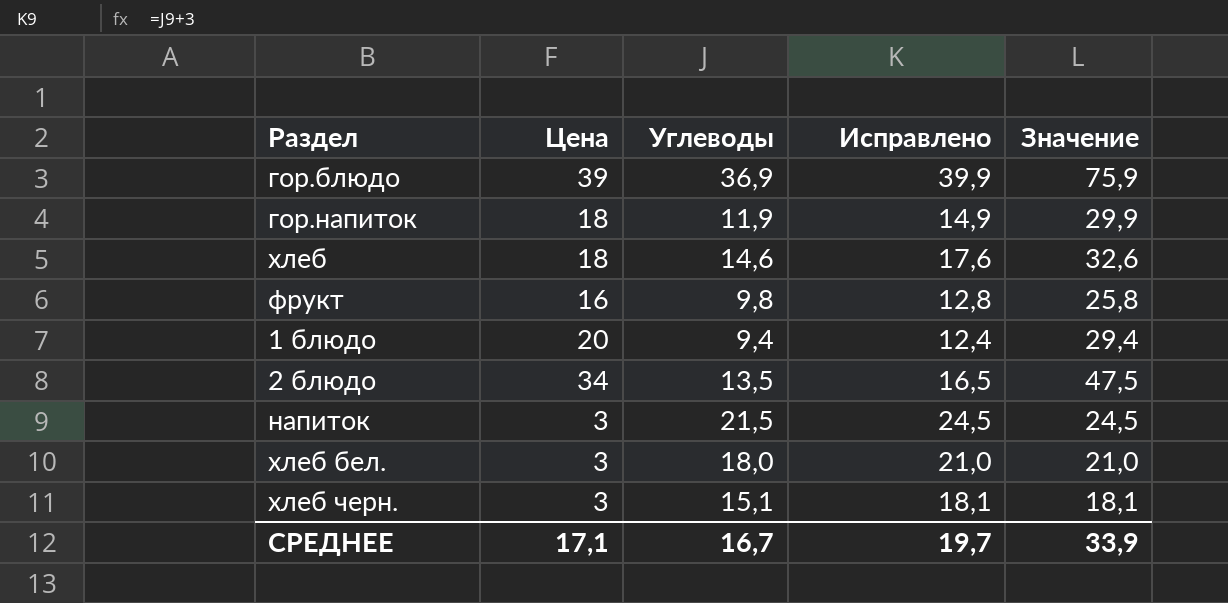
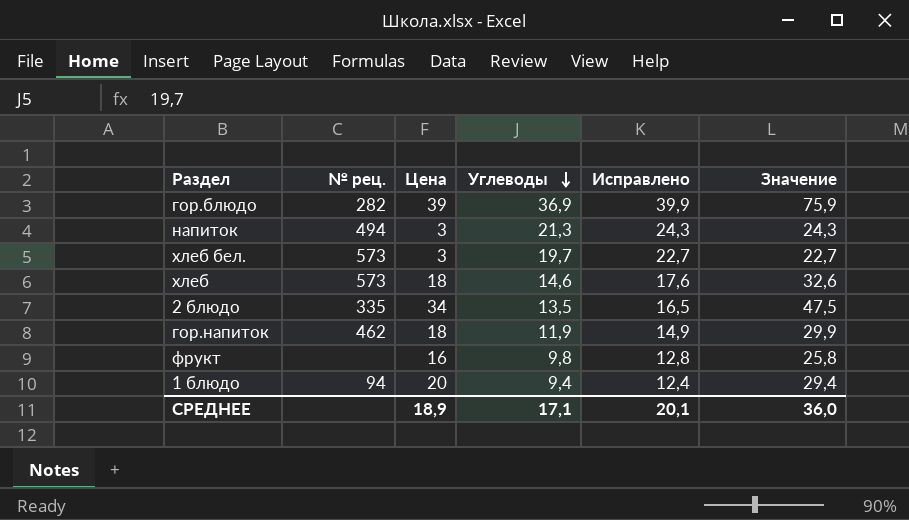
row order: none -> Углеводы descending
column № рец. | position: none -> 2
row хлеб черн.: 3 | 15,1 | 18,1 | 18,1 -> none
напиток | Углеводы: 21,5 -> 21,3
напиток | Исправлено: 24,5 -> 24,3
напиток | Значение: 24,5 -> 24,3
хлеб бел. | Углеводы: 18,0 -> 19,7
хлеб бел. | Исправлено: 21,0 -> 22,7
хлеб бел. | Значение: 21,0 -> 22,7
СРЕДНЕЕ | Цена: 17,1 -> 18,9
СРЕДНЕЕ | Углеводы: 16,7 -> 17,1
СРЕДНЕЕ | Исправлено: 19,7 -> 20,1
СРЕДНЕЕ | Значение: 33,9 -> 36,0

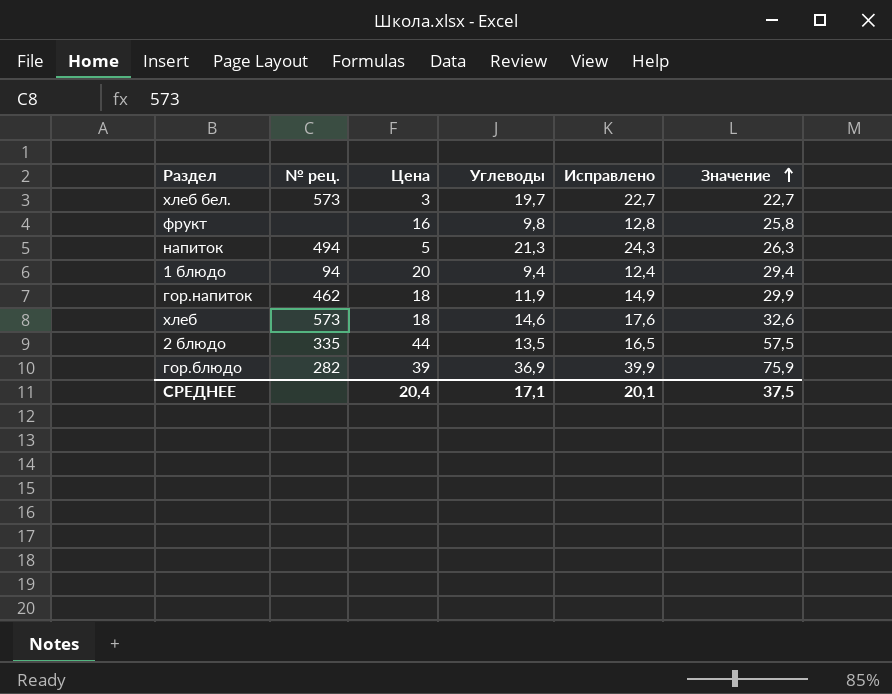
row order: Углеводы descending -> Значение ascending
напиток | Цена: 3 -> 5
напиток | Значение: 24,3 -> 26,3
2 блюдо | Цена: 34 -> 44
2 блюдо | Значение: 47,5 -> 57,5
СРЕДНЕЕ | Цена: 18,9 -> 20,4
СРЕДНЕЕ | Значение: 36,0 -> 37,5

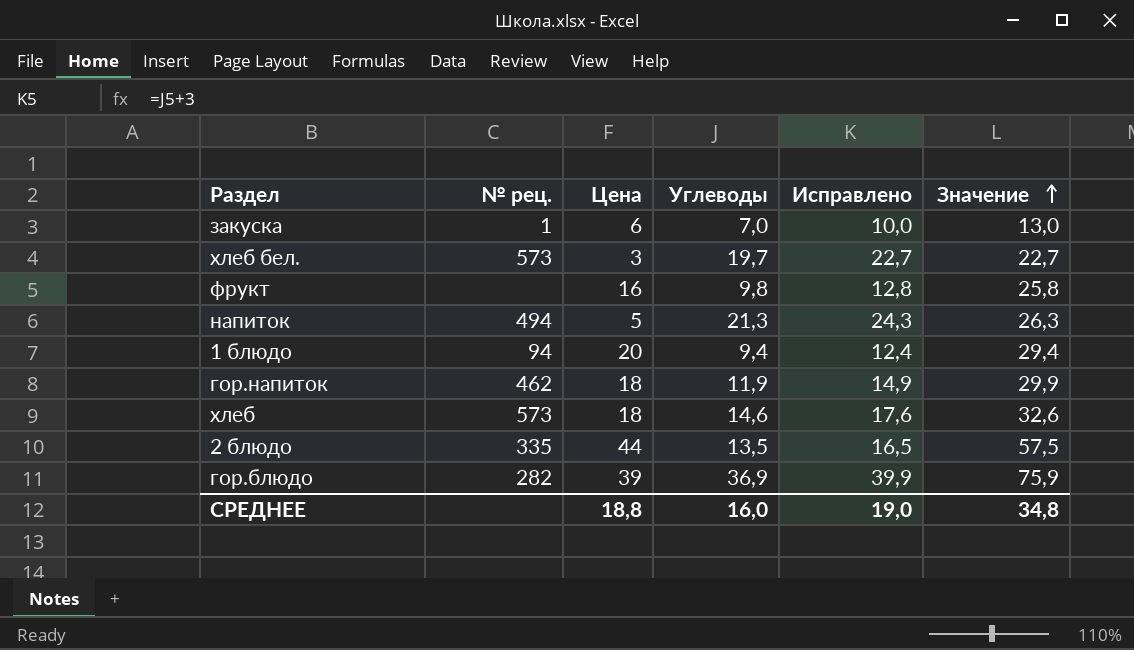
row закуска: none -> 1 | 6 | 7,0 | 10,0 | 13,0
СРЕДНЕЕ | Цена: 20,4 -> 18,8
СРЕДНЕЕ | Углеводы: 17,1 -> 16,0
СРЕДНЕЕ | Исправлено: 20,1 -> 19,0
СРЕДНЕЕ | Значение: 37,5 -> 34,8

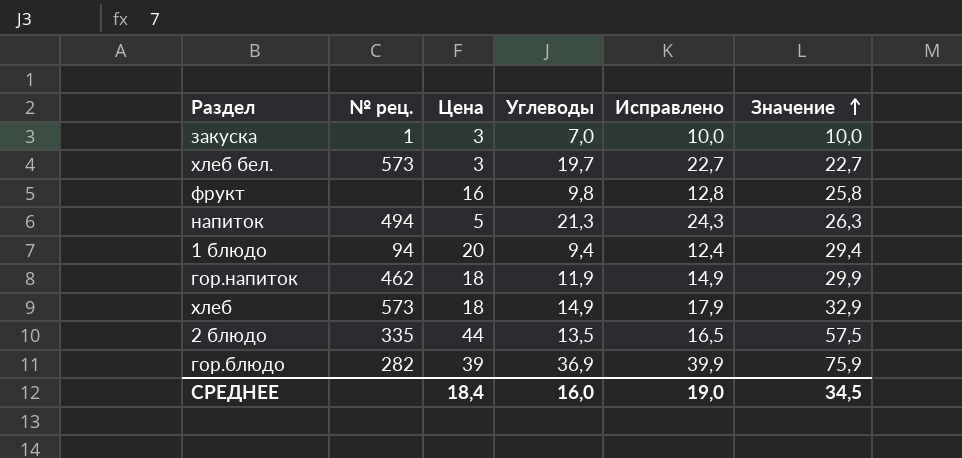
закуска | Цена: 6 -> 3
закуска | Значение: 13,0 -> 10,0
хлеб | Углеводы: 14,6 -> 14,9
хлеб | Исправлено: 17,6 -> 17,9
хлеб | Значение: 32,6 -> 32,9
СРЕДНЕЕ | Цена: 18,8 -> 18,4
СРЕДНЕЕ | Значение: 34,8 -> 34,5

